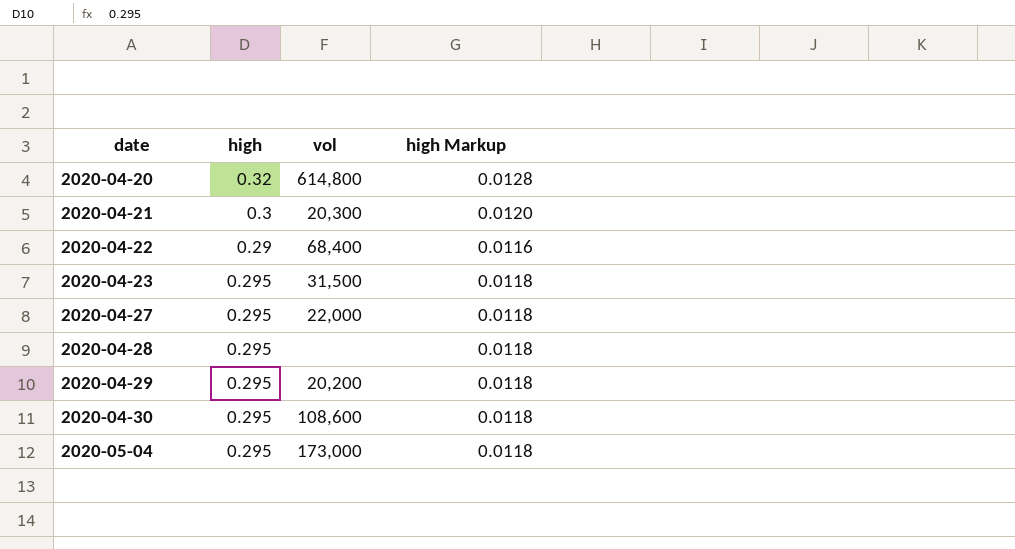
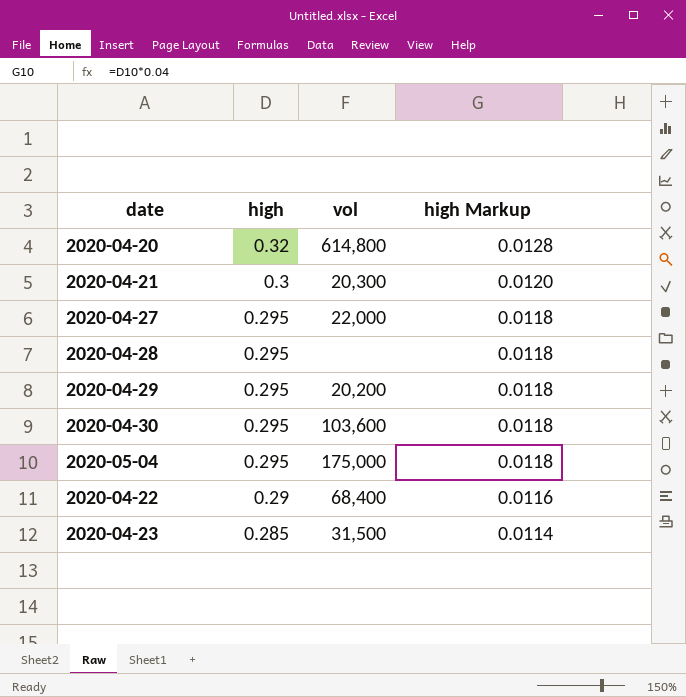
row order: date ascending -> high descending
2020-04-30 | vol: 108,600 -> 103,600
2020-05-04 | vol: 173,000 -> 175,000
2020-04-23 | high: 0.295 -> 0.285
2020-04-23 | high Markup: 0.0118 -> 0.0114

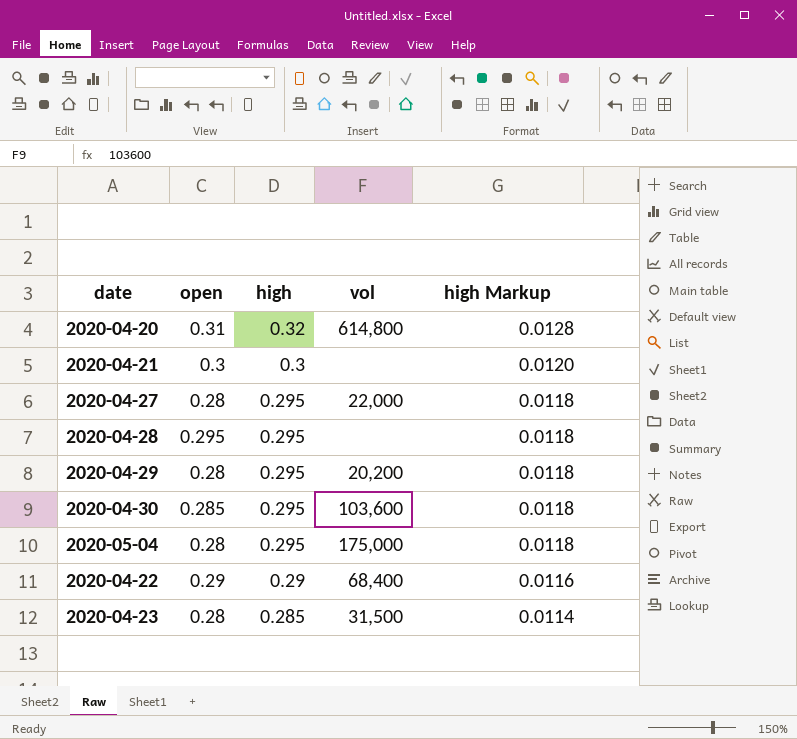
column open | position: none -> 2
2020-04-21 | vol: 20,300 -> none

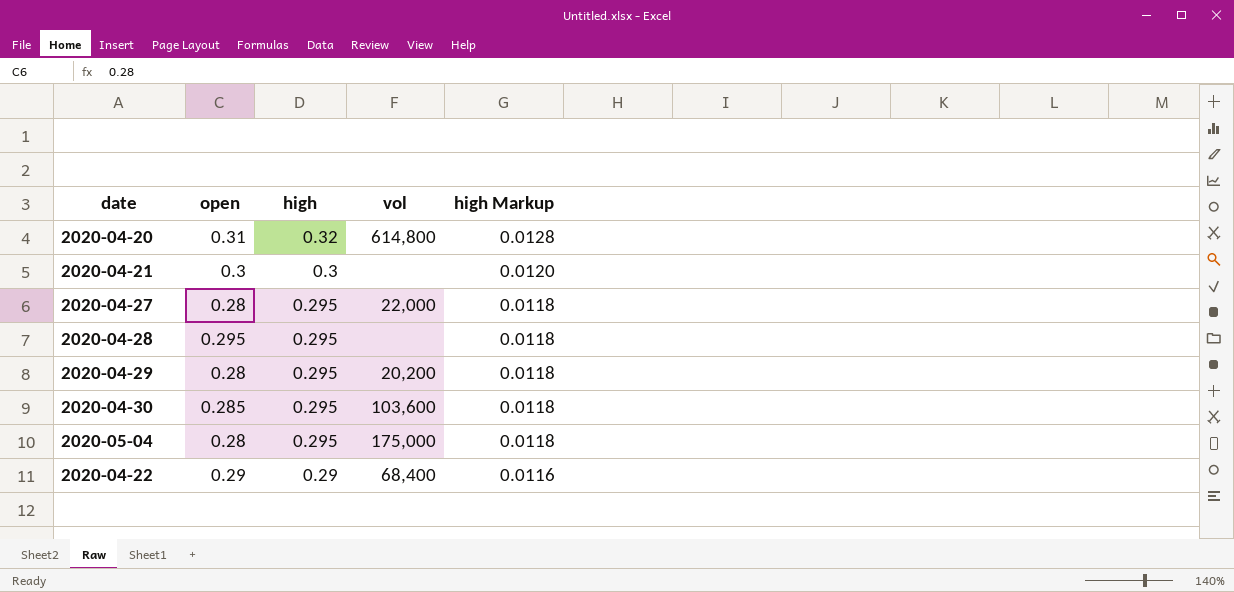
row 2020-04-23: 0.28 | 0.285 | 31,500 | 0.0114 -> none

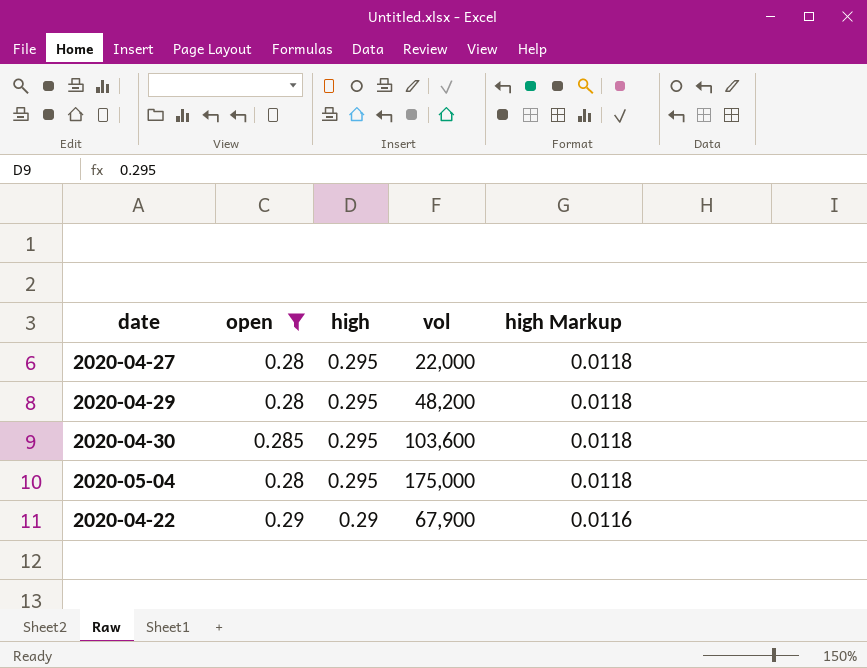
filter: none -> open <= 0.29
2020-04-29 | vol: 20,200 -> 48,200
2020-04-22 | vol: 68,400 -> 67,900

